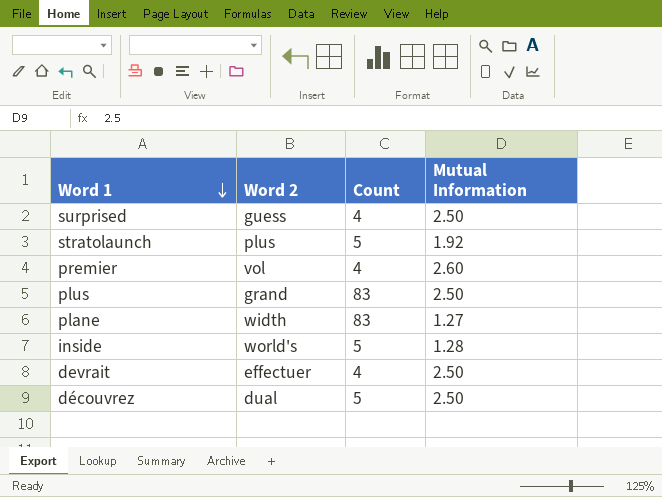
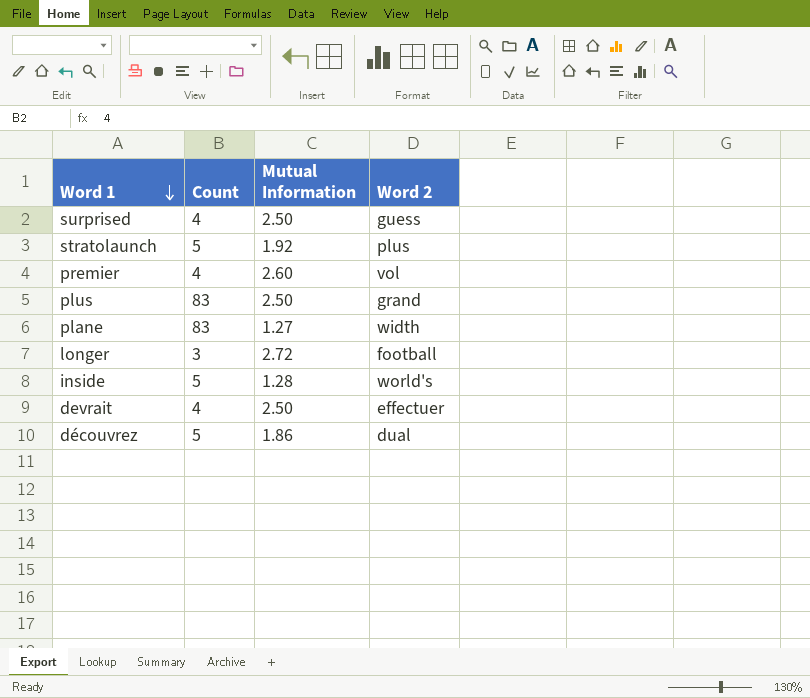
column Word 2 | position: 2 -> 4
row longer: none -> 3 | 2.72 | football
découvrez | Mutual Information: 2.50 -> 1.86

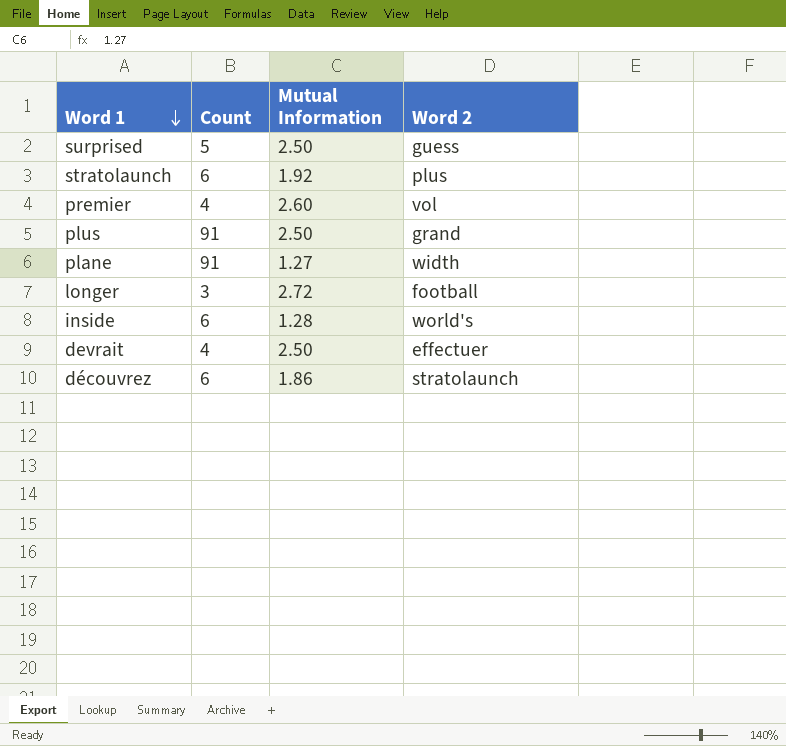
surprised | Count: 4 -> 5
stratolaunch | Count: 5 -> 6
plus | Count: 83 -> 91
plane | Count: 83 -> 91
inside | Count: 5 -> 6
découvrez | Count: 5 -> 6
découvrez | Word 2: dual -> stratolaunch

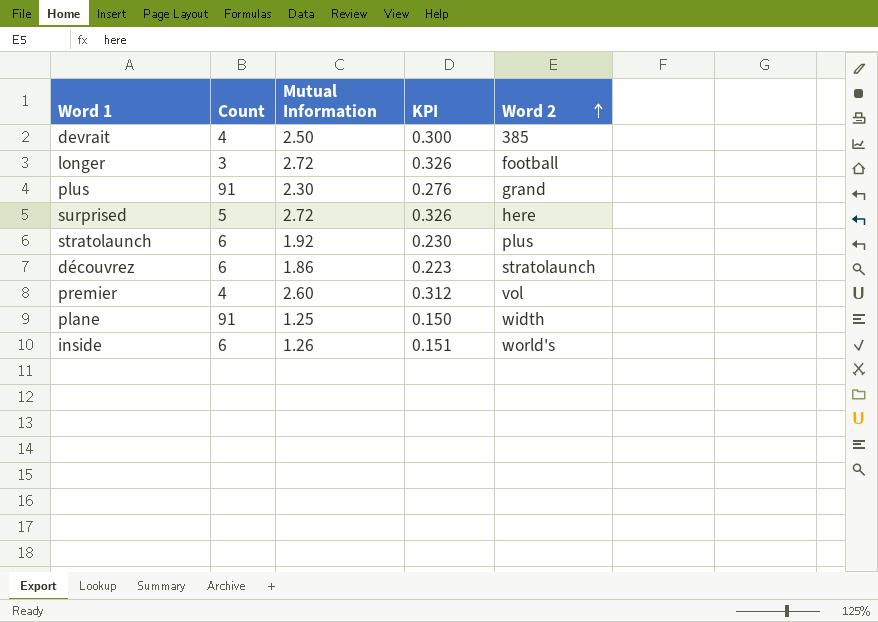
row order: Word 1 descending -> Word 2 ascending
column KPI | formula: none -> [Mutual Information] * 0.12
devrait | Word 2: effectuer -> 385
plus | Mutual Information: 2.50 -> 2.30
surprised | Mutual Information: 2.50 -> 2.72
surprised | Word 2: guess -> here
plane | Mutual Information: 1.27 -> 1.25
inside | Mutual Information: 1.28 -> 1.26

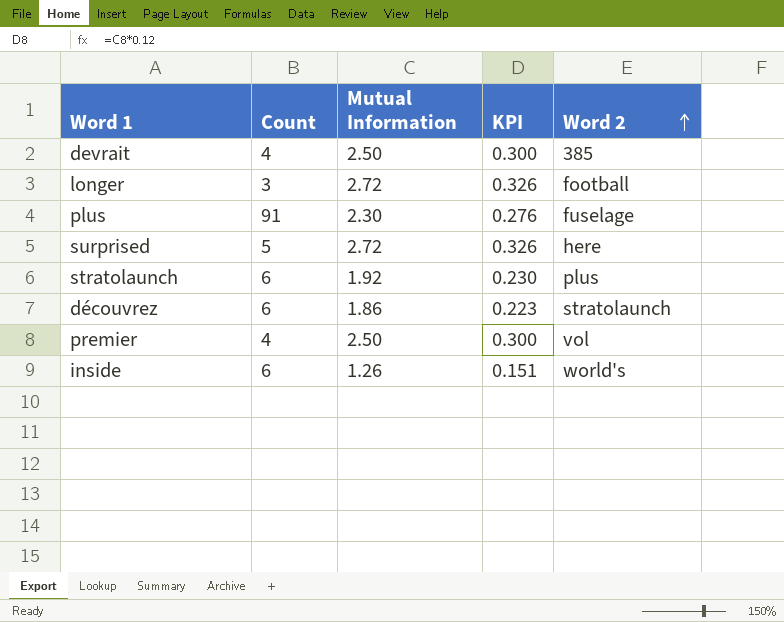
row plane: 91 | 1.25 | 0.150 | width -> none
plus | Word 2: grand -> fuselage
premier | Mutual Information: 2.60 -> 2.50
premier | KPI: 0.312 -> 0.300

